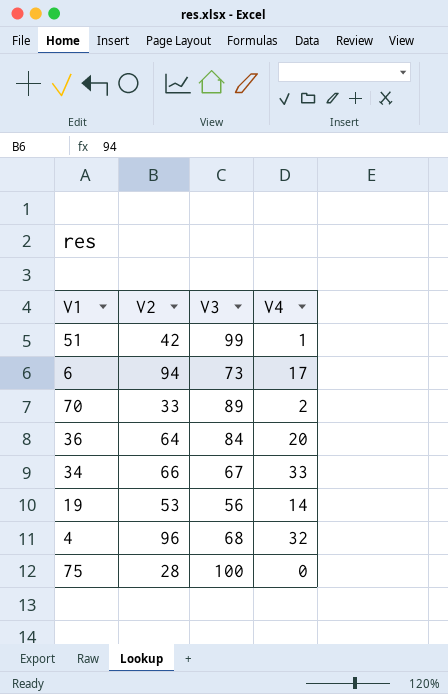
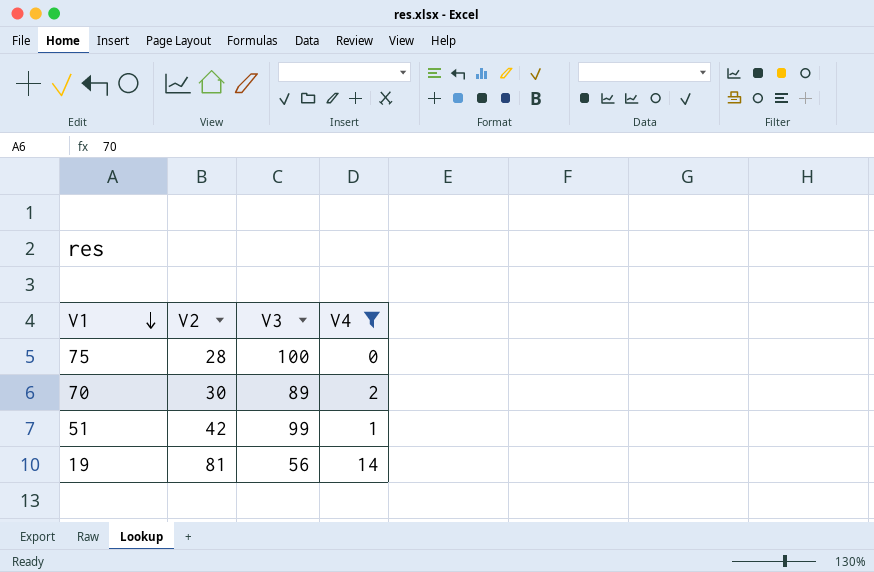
filter: none -> V4 <= 14
row order: none -> V1 descending
70 | V2: 33 -> 30
19 | V2: 53 -> 81

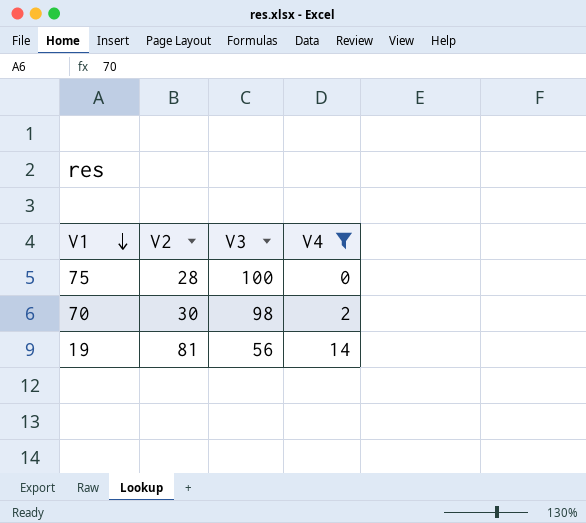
row 51: 42 | 99 | 1 -> none
70 | V3: 89 -> 98

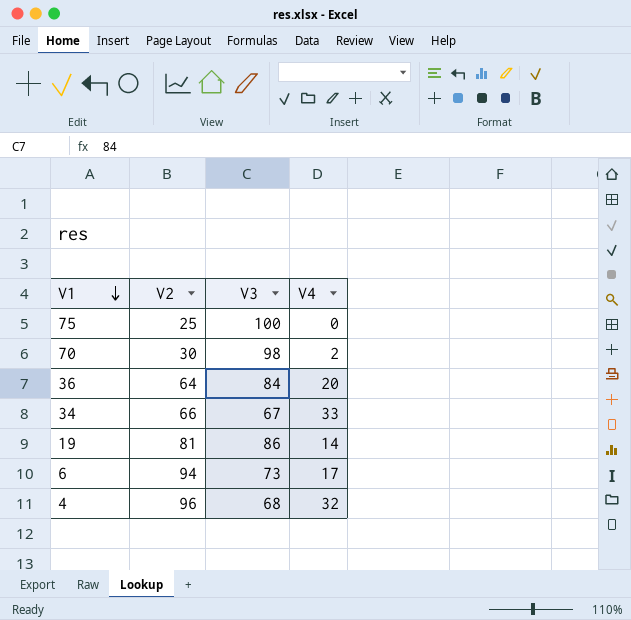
filter: V4 <= 14 -> none
75 | V2: 28 -> 25
19 | V3: 56 -> 86

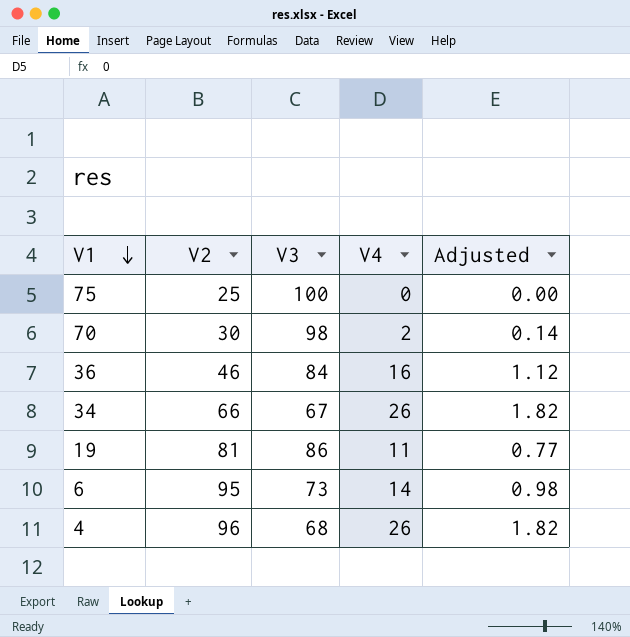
column Adjusted | formula: none -> [V4] * 0.07
36 | V2: 64 -> 46
36 | V4: 20 -> 16
34 | V4: 33 -> 26
19 | V4: 14 -> 11
6 | V2: 94 -> 95
6 | V4: 17 -> 14
4 | V4: 32 -> 26

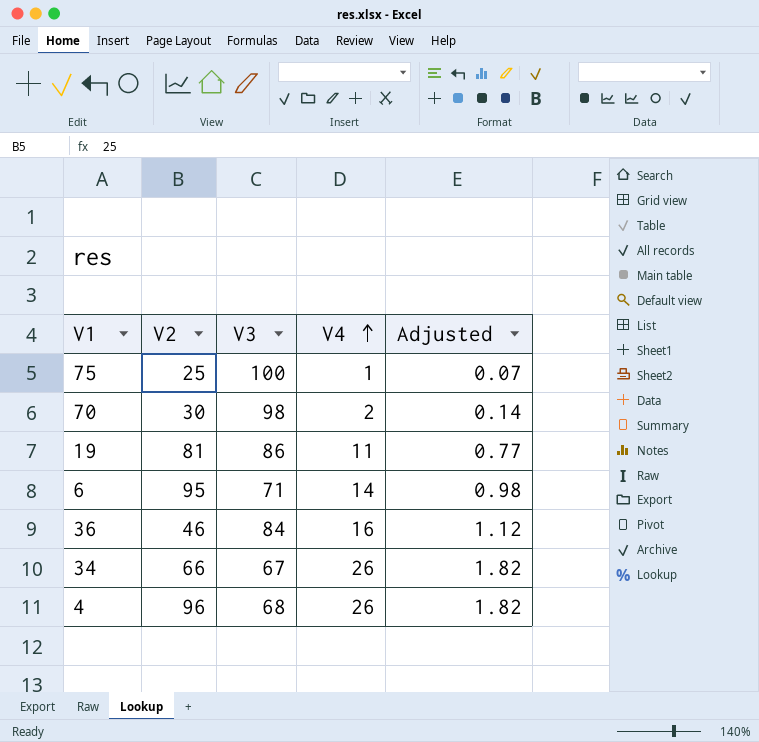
row order: V1 descending -> V4 ascending
75 | V4: 0 -> 1
75 | Adjusted: 0.00 -> 0.07
6 | V3: 73 -> 71

